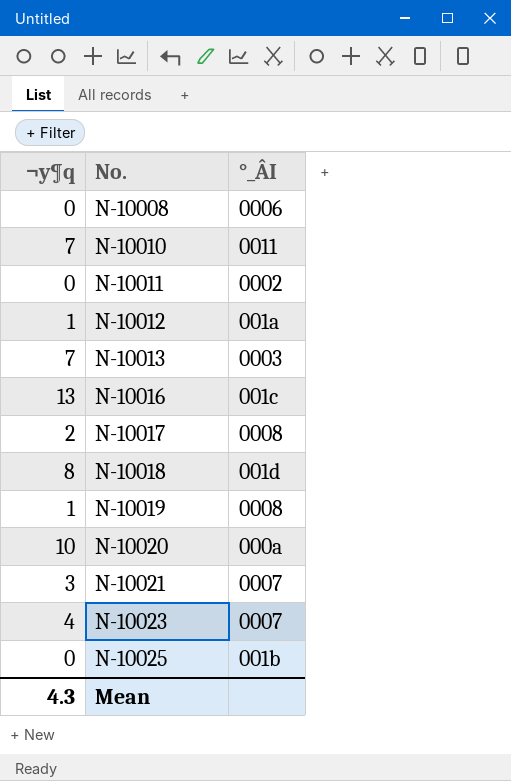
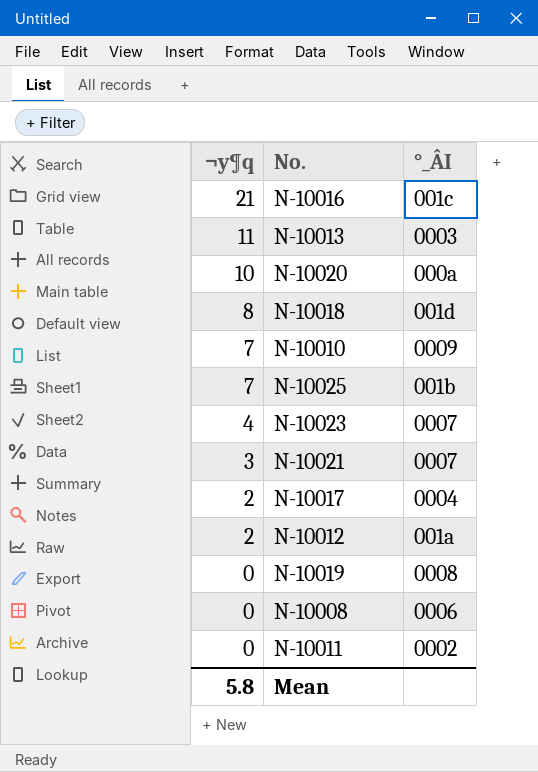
row order: No. ascending -> ¬y¶q descending
N-10016 | ¬y¶q: 13 -> 21
N-10013 | ¬y¶q: 7 -> 11
N-10010 | °_ÂI: 0011 -> 0009
N-10025 | ¬y¶q: 0 -> 7
N-10017 | °_ÂI: 0008 -> 0004
N-10012 | ¬y¶q: 1 -> 2
N-10019 | ¬y¶q: 1 -> 0
Mean | ¬y¶q: 4.3 -> 5.8

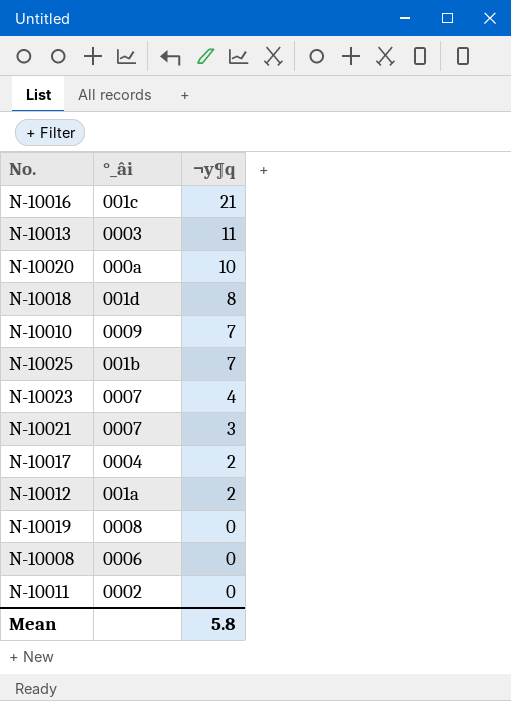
column name: °_ÂI -> °_âi
column ¬y¶q | position: 1 -> 3

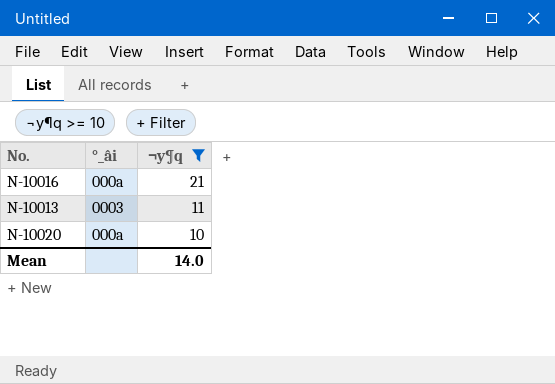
filter: none -> ¬y¶q >= 10
N-10016 | °_âi: 001c -> 000a
Mean | ¬y¶q: 5.8 -> 14.0

